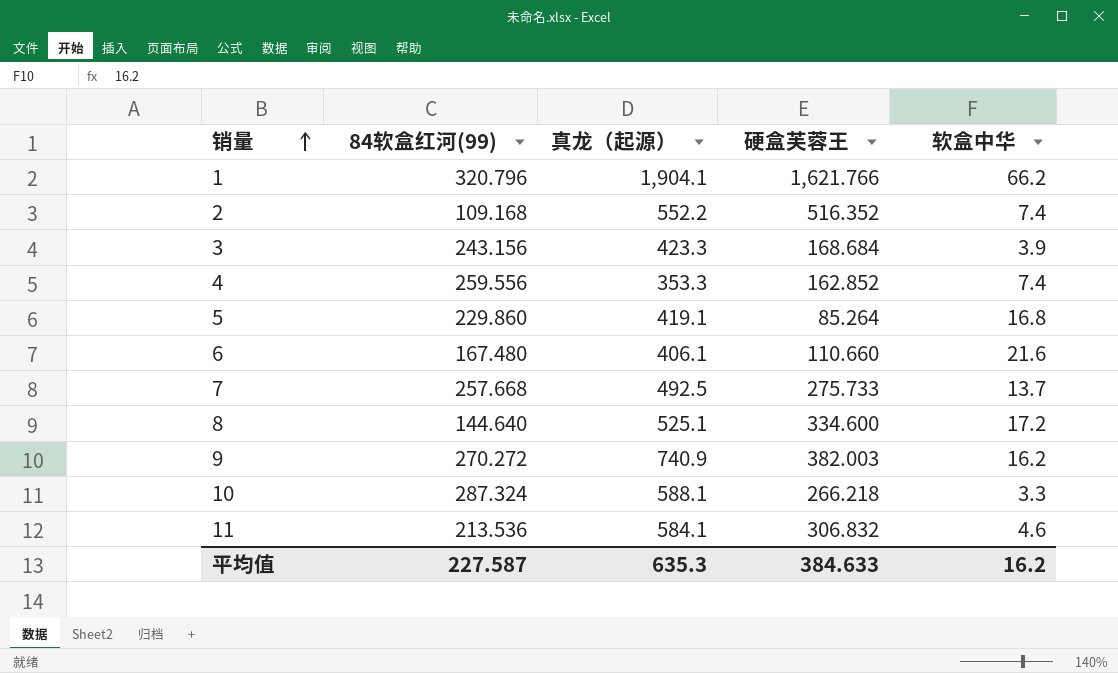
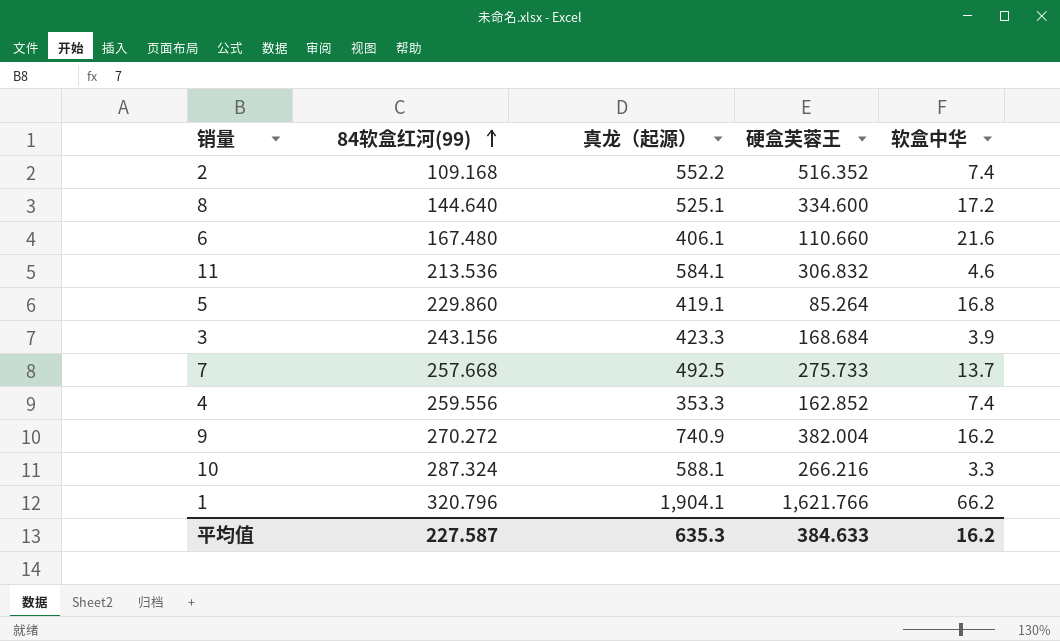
row order: 销量 ascending -> 84软盒红河(99) ascending
9 | 硬盒芙蓉王: 382.003 -> 382.004
10 | 硬盒芙蓉王: 266.218 -> 266.216

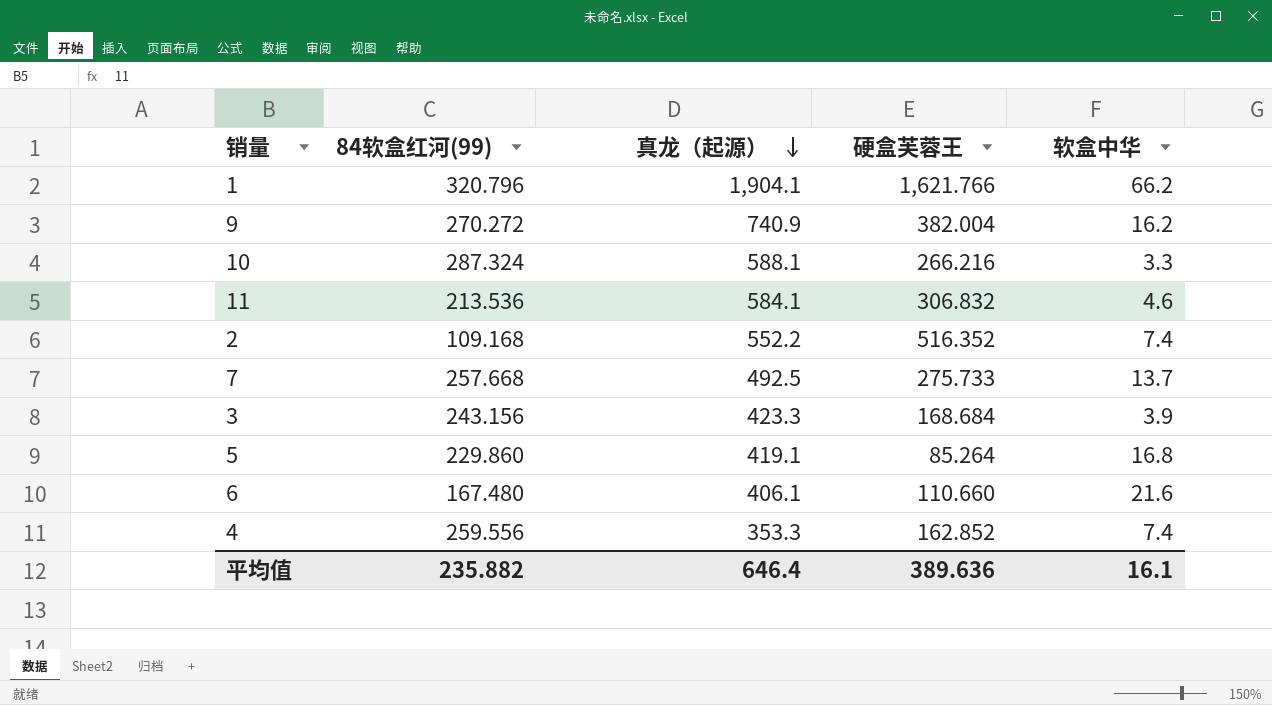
row order: 84软盒红河(99) ascending -> 真龙（起源） descending
row 8: 144.640 | 525.1 | 334.600 | 17.2 -> none
平均值 | 84软盒红河(99): 227.587 -> 235.882
平均值 | 真龙（起源）: 635.3 -> 646.4
平均值 | 硬盒芙蓉王: 384.633 -> 389.636
平均值 | 软盒中华: 16.2 -> 16.1

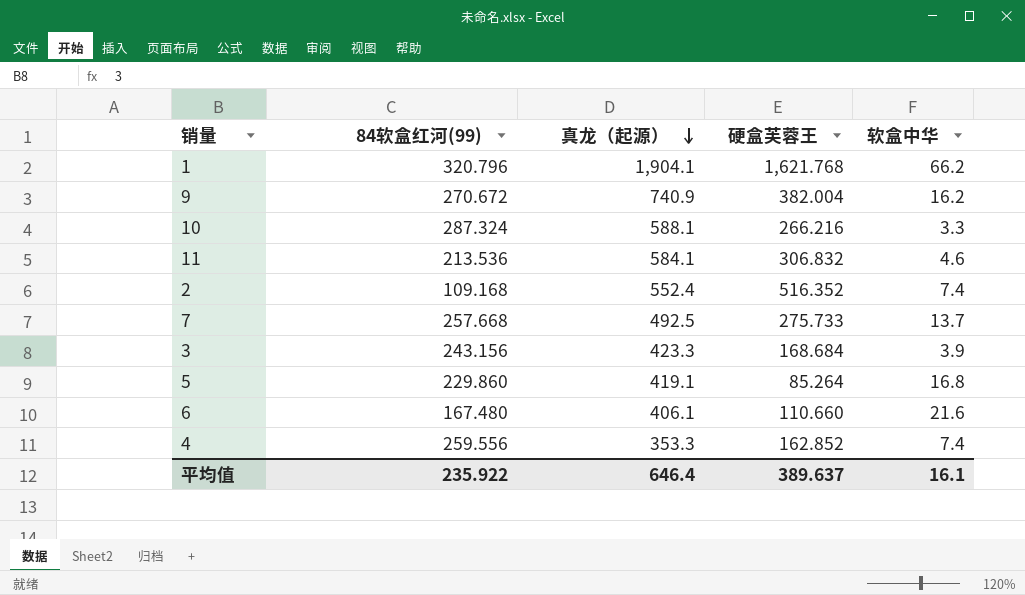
1 | 硬盒芙蓉王: 1,621.766 -> 1,621.768
9 | 84软盒红河(99): 270.272 -> 270.672
2 | 真龙（起源）: 552.2 -> 552.4
平均值 | 84软盒红河(99): 235.882 -> 235.922
平均值 | 硬盒芙蓉王: 389.636 -> 389.637

